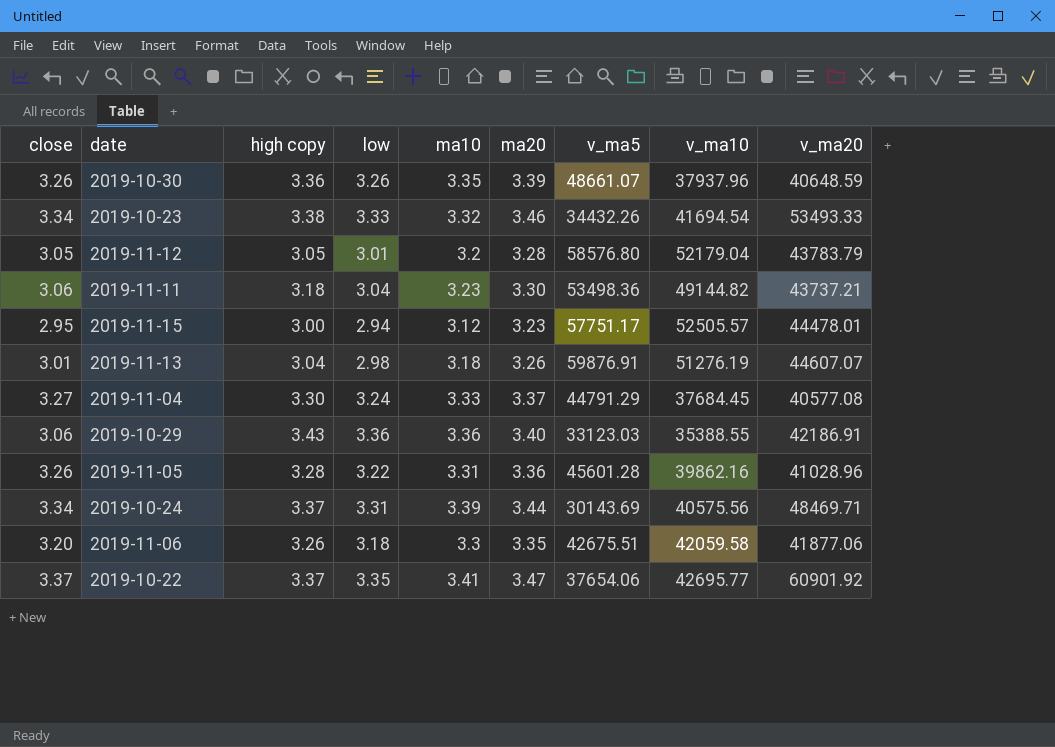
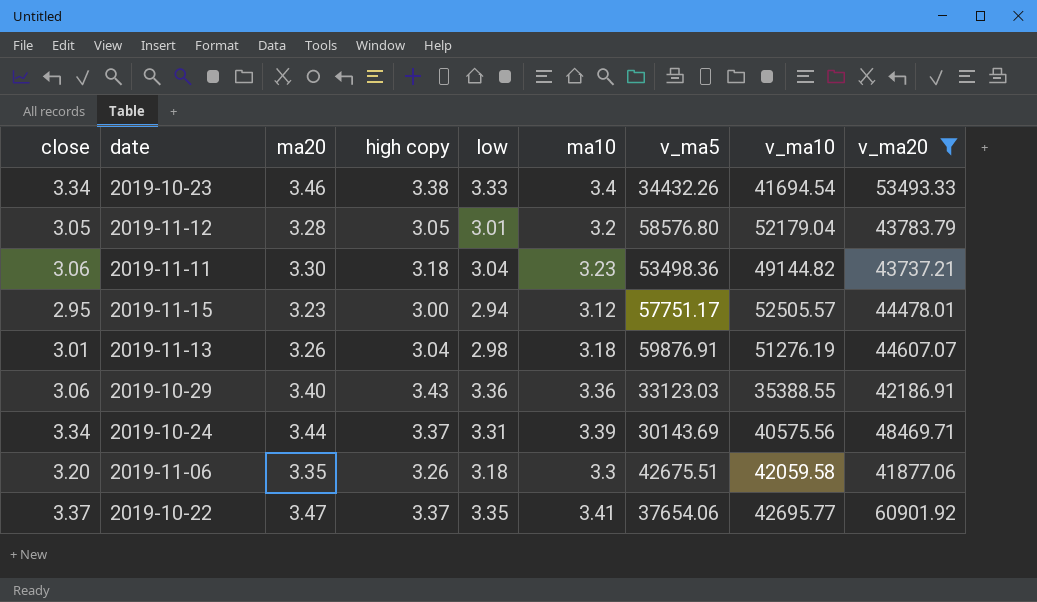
filter: none -> v_ma20 >= 41877.06
column ma20 | position: 6 -> 3
2019-10-23 | ma10: 3.32 -> 3.4

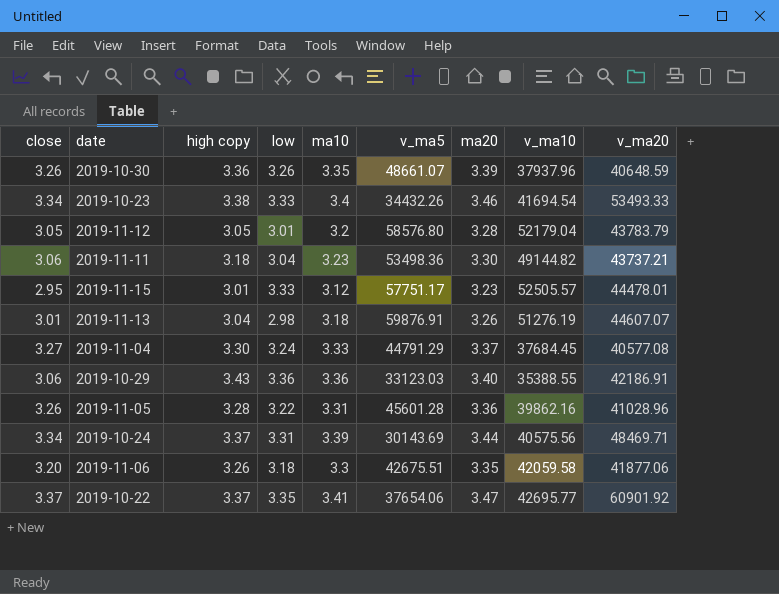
filter: v_ma20 >= 41877.06 -> none
column ma20 | position: 3 -> 7
2019-11-15 | high copy: 3.00 -> 3.01
2019-11-15 | low: 2.94 -> 3.33

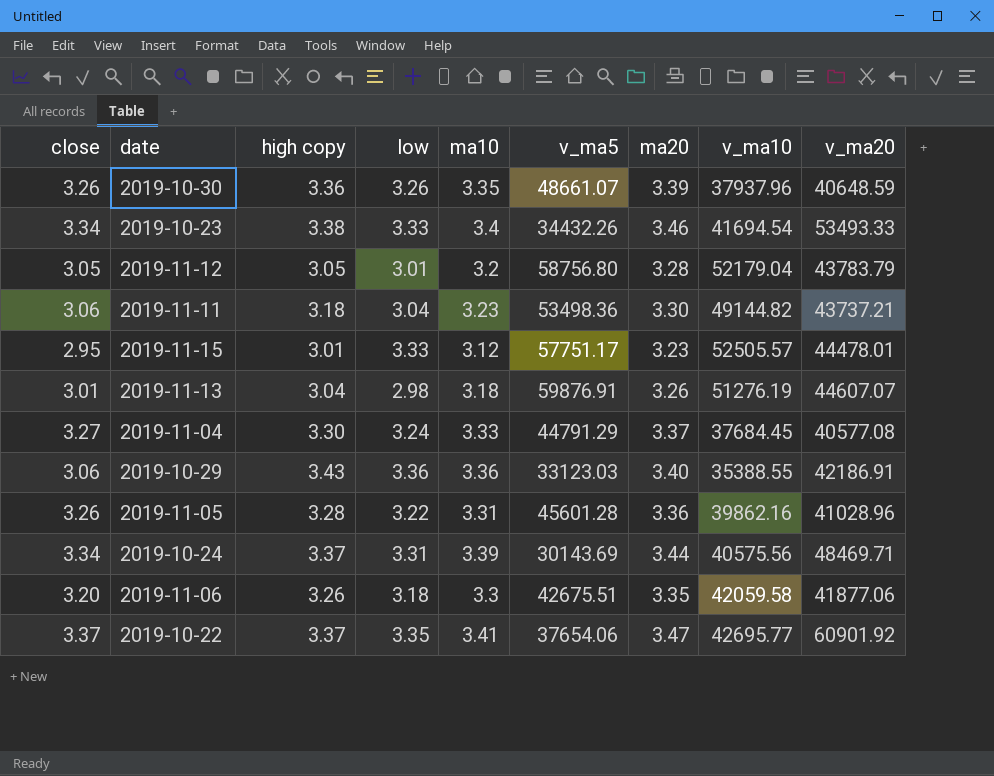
2019-11-12 | v_ma5: 58576.80 -> 58756.80

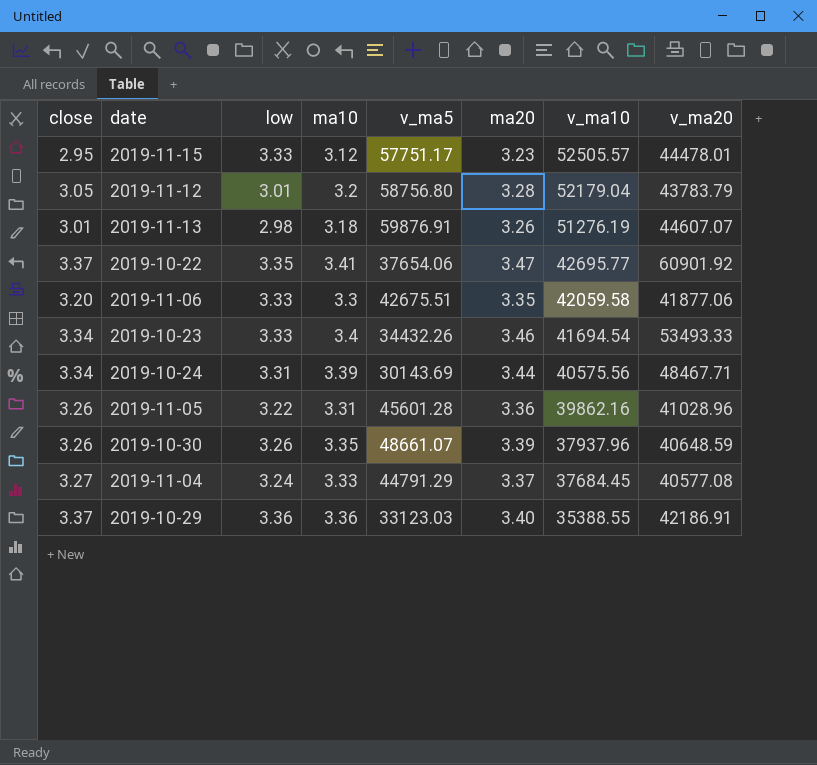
row order: none -> v_ma10 descending
column high copy | position: 3 -> none
row 2019-11-11: 3.06 | 3.18 | 3.04 | 3.23 | 53498.36 | 3.30 | 49144.82 | 43737.21 -> none
2019-11-06 | low: 3.18 -> 3.33
2019-10-24 | v_ma20: 48469.71 -> 48467.71
2019-10-29 | close: 3.06 -> 3.37

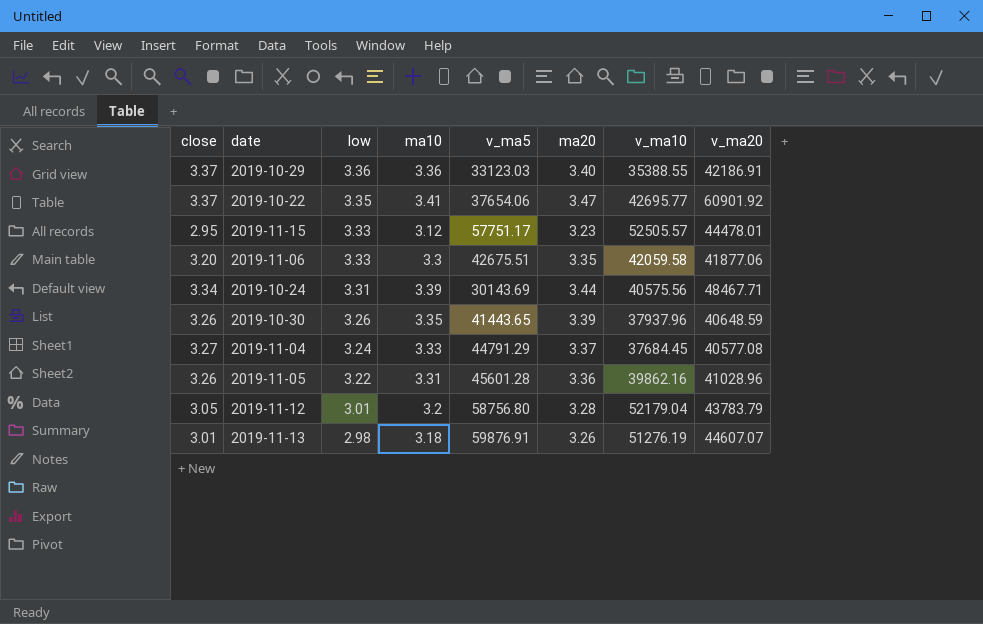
row order: v_ma10 descending -> low descending
row 2019-10-23: 3.34 | 3.33 | 3.4 | 34432.26 | 3.46 | 41694.54 | 53493.33 -> none
2019-10-30 | v_ma5: 48661.07 -> 41443.65

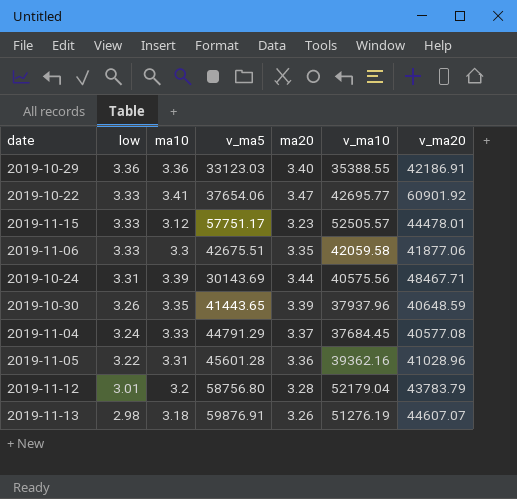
column close | position: 1 -> none
2019-10-22 | low: 3.35 -> 3.33
2019-11-05 | v_ma10: 39862.16 -> 39362.16

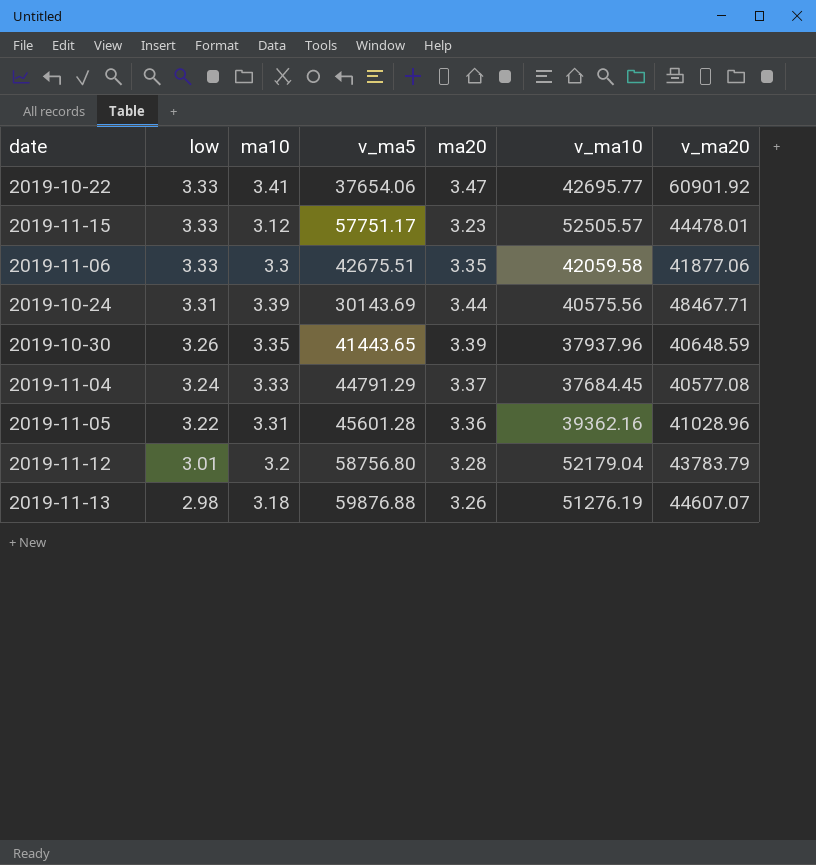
row 2019-10-29: 3.36 | 3.36 | 33123.03 | 3.40 | 35388.55 | 42186.91 -> none
2019-11-13 | v_ma5: 59876.91 -> 59876.88

